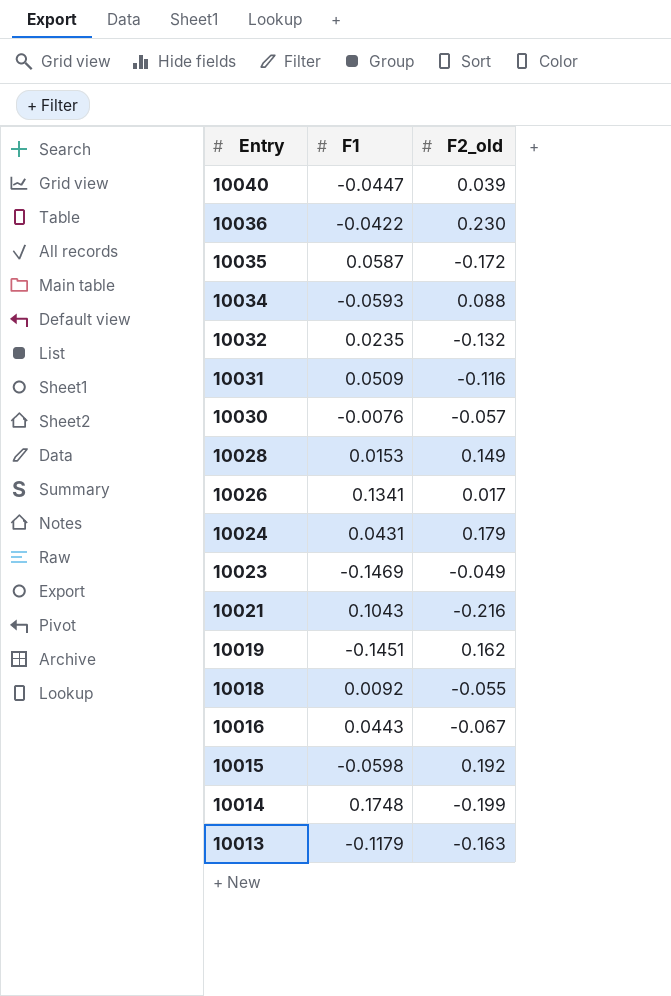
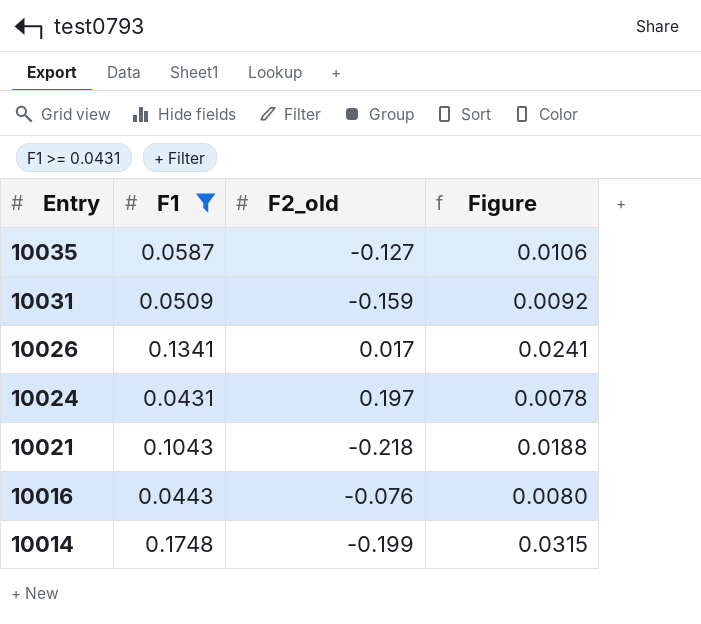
filter: none -> F1 >= 0.0431
column Figure | formula: none -> [F1] * 0.18
10035 | F2_old: -0.172 -> -0.127
10031 | F2_old: -0.116 -> -0.159
10024 | F2_old: 0.179 -> 0.197
10021 | F2_old: -0.216 -> -0.218
10016 | F2_old: -0.067 -> -0.076

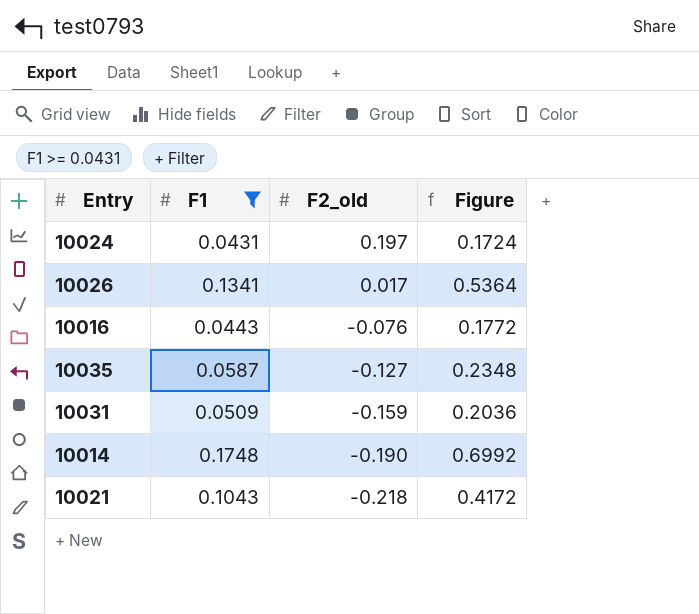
row order: Entry descending -> F2_old descending
column Figure | formula: [F1] * 0.18 -> [F1] * 4
10014 | F2_old: -0.199 -> -0.190

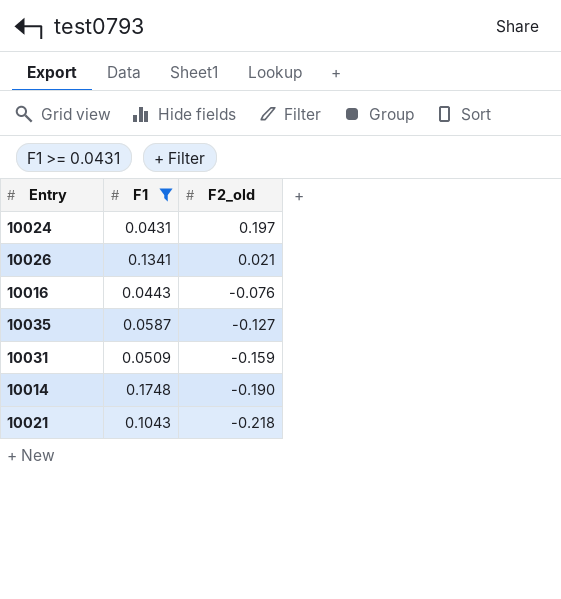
column Figure | formula: [F1] * 4 -> none
10026 | F2_old: 0.017 -> 0.021

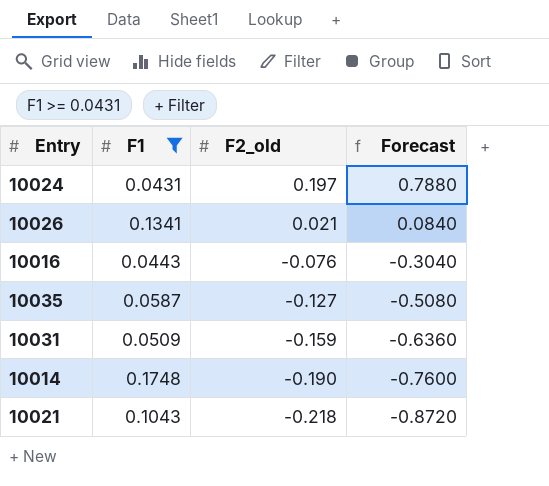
column Forecast | formula: none -> [F2_old] * 4

